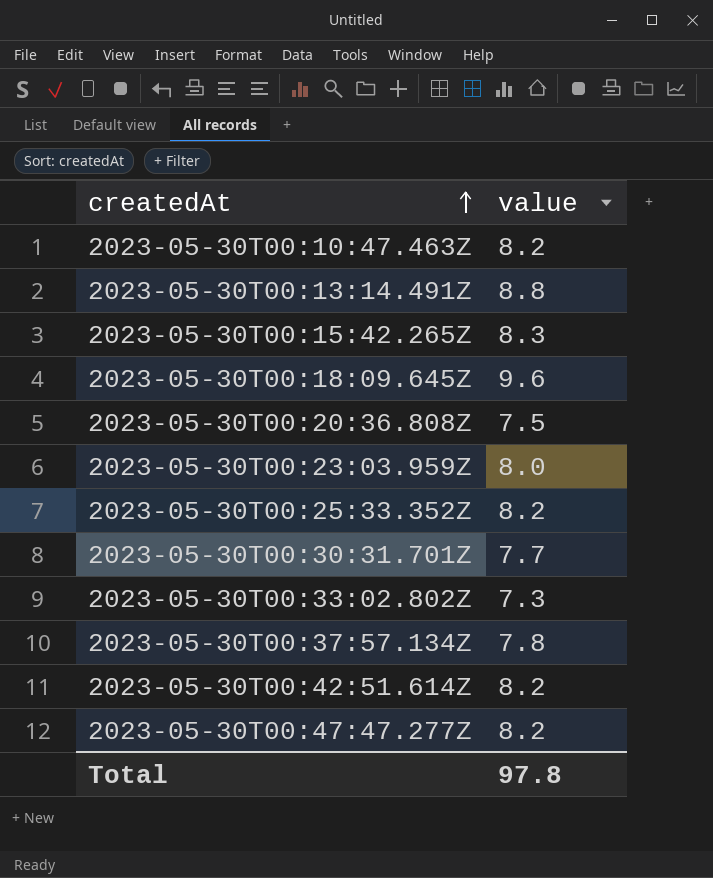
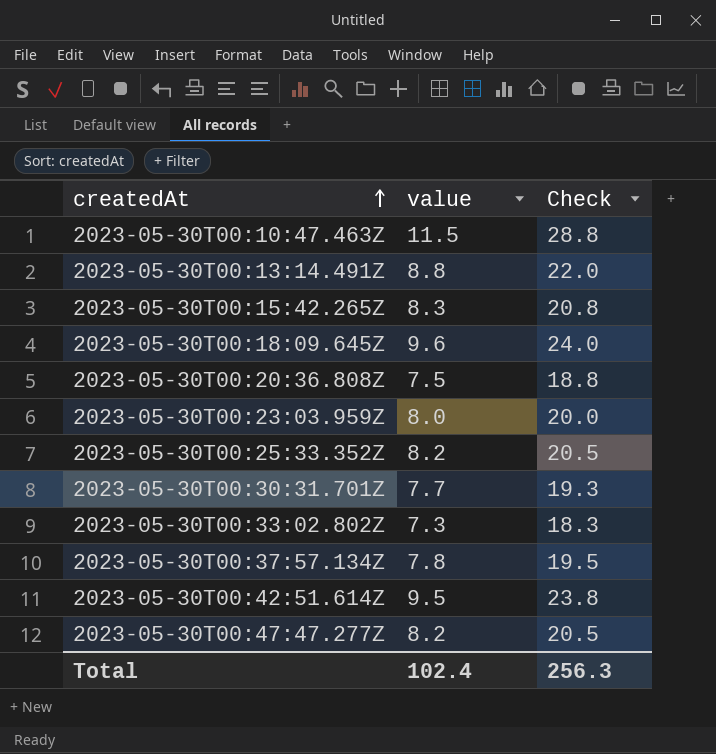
column Check | formula: none -> [value] * 2.5
2023-05-30T00:10:47.463Z | value: 8.2 -> 11.5
2023-05-30T00:42:51.614Z | value: 8.2 -> 9.5
Total | value: 97.8 -> 102.4

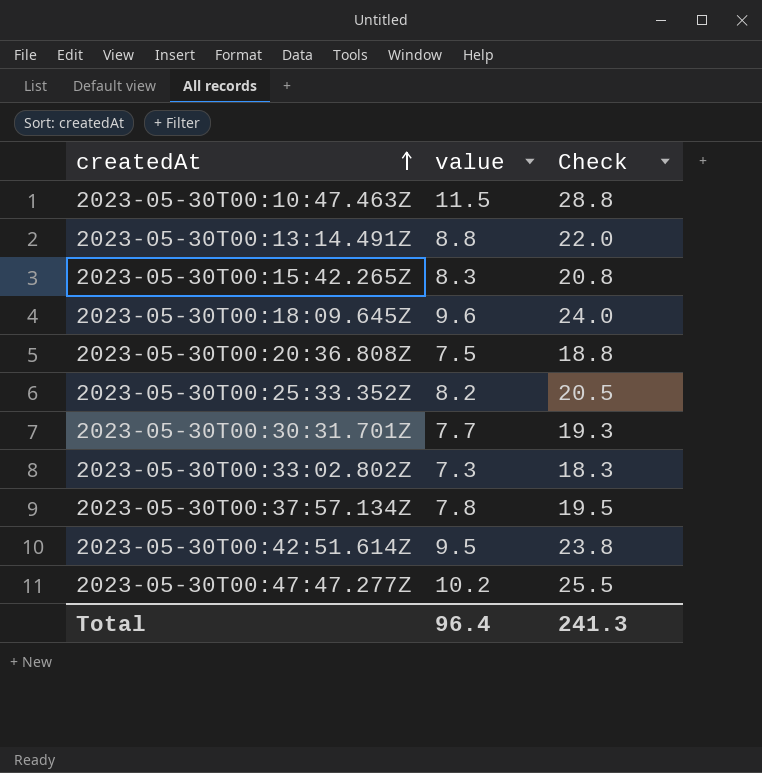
row 2023-05-30T00:23:03.959Z: 8.0 | 20.0 -> none
2023-05-30T00:47:47.277Z | value: 8.2 -> 10.2
2023-05-30T00:47:47.277Z | Check: 20.5 -> 25.5
Total | value: 102.4 -> 96.4
Total | Check: 256.3 -> 241.3

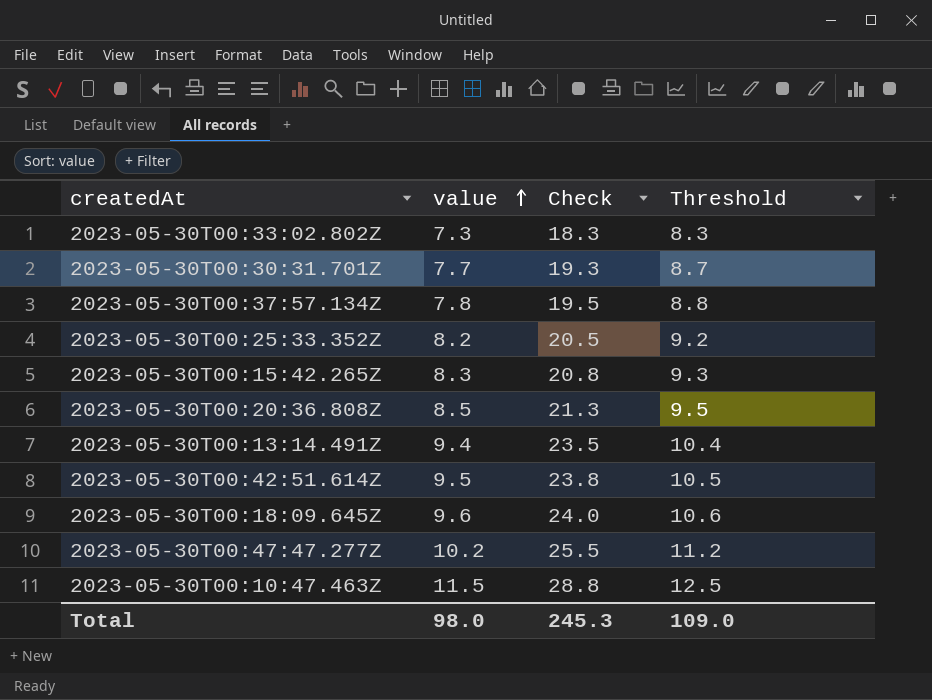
row order: createdAt ascending -> value ascending
column Threshold | formula: none -> [value] + 1
2023-05-30T00:20:36.808Z | value: 7.5 -> 8.5
2023-05-30T00:20:36.808Z | Check: 18.8 -> 21.3
2023-05-30T00:13:14.491Z | value: 8.8 -> 9.4
2023-05-30T00:13:14.491Z | Check: 22.0 -> 23.5
Total | value: 96.4 -> 98.0
Total | Check: 241.3 -> 245.3

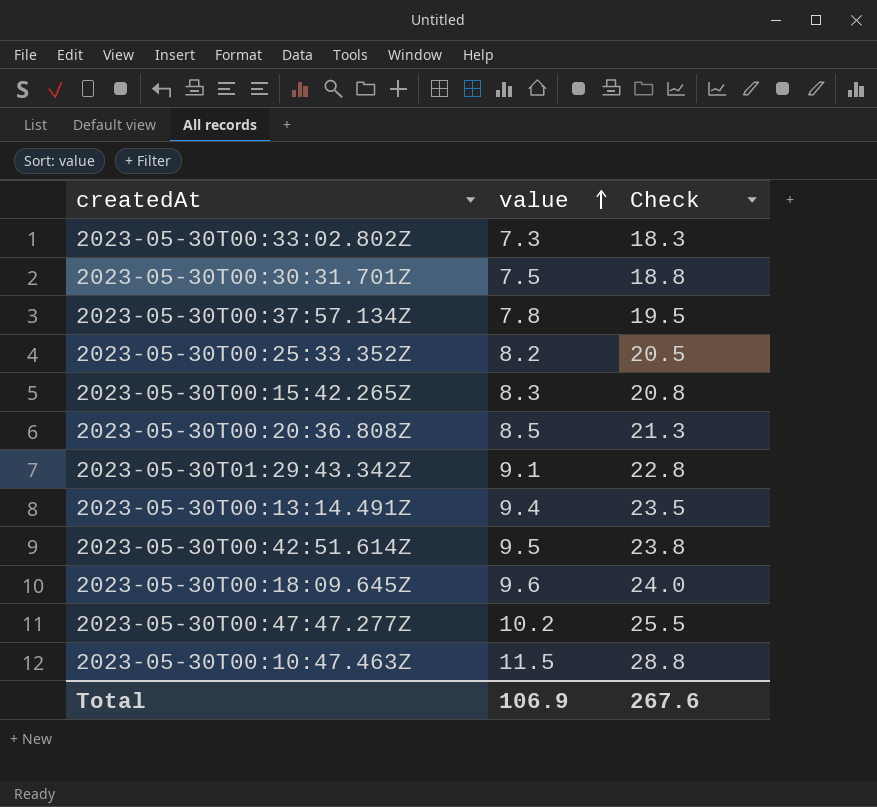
column Threshold | formula: [value] + 1 -> none
2023-05-30T00:30:31.701Z | value: 7.7 -> 7.5
2023-05-30T00:30:31.701Z | Check: 19.3 -> 18.8
row 2023-05-30T01:29:43.342Z: none -> 9.1 | 22.8
Total | value: 98.0 -> 106.9
Total | Check: 245.3 -> 267.6

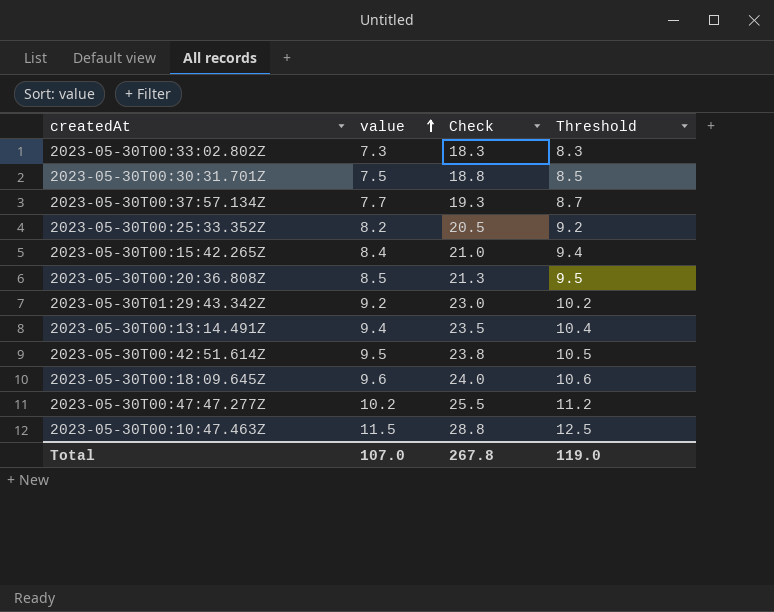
column Threshold | formula: none -> [value] + 1
2023-05-30T00:37:57.134Z | value: 7.8 -> 7.7
2023-05-30T00:37:57.134Z | Check: 19.5 -> 19.3
2023-05-30T00:15:42.265Z | value: 8.3 -> 8.4
2023-05-30T00:15:42.265Z | Check: 20.8 -> 21.0
2023-05-30T01:29:43.342Z | value: 9.1 -> 9.2
2023-05-30T01:29:43.342Z | Check: 22.8 -> 23.0
Total | value: 106.9 -> 107.0
Total | Check: 267.6 -> 267.8

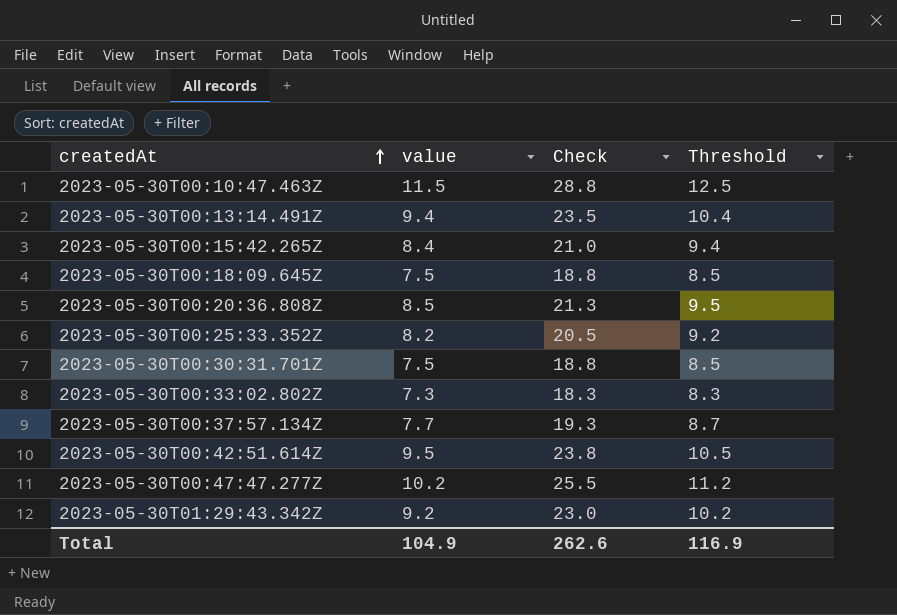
row order: value ascending -> createdAt ascending
2023-05-30T00:18:09.645Z | value: 9.6 -> 7.5
2023-05-30T00:18:09.645Z | Check: 24.0 -> 18.8
2023-05-30T00:18:09.645Z | Threshold: 10.6 -> 8.5
Total | value: 107.0 -> 104.9
Total | Check: 267.8 -> 262.6
Total | Threshold: 119.0 -> 116.9

